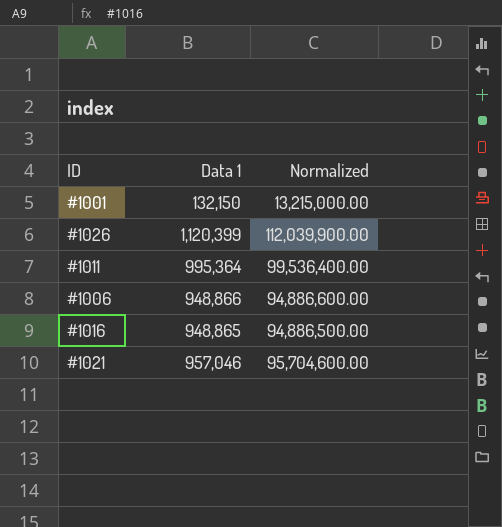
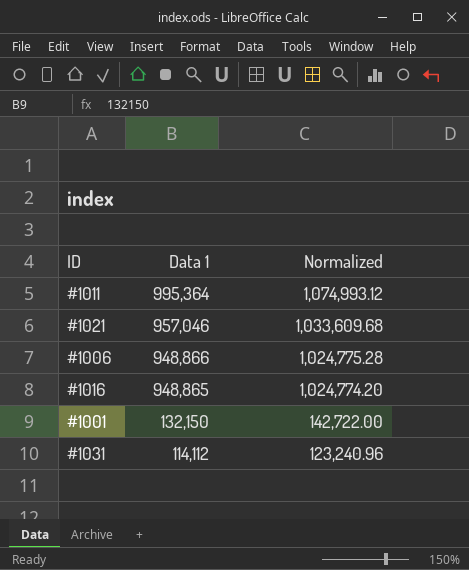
row order: none -> Data 1 descending
column Normalized | formula: [Data 1] * 100 -> [Data 1] * 1.08
row #1026: 1,120,399 | 112,039,900.00 -> none
row #1031: none -> 114,112 | 123,240.96

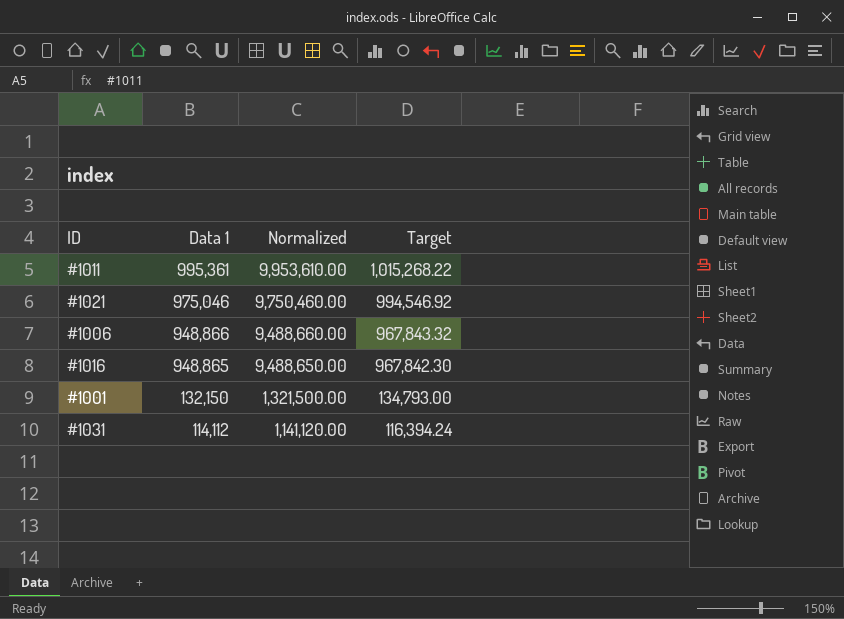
column Normalized | formula: [Data 1] * 1.08 -> [Data 1] * 10
column Target | formula: none -> [Data 1] * 1.02
#1011 | Data 1: 995,364 -> 995,361
#1021 | Data 1: 957,046 -> 975,046

